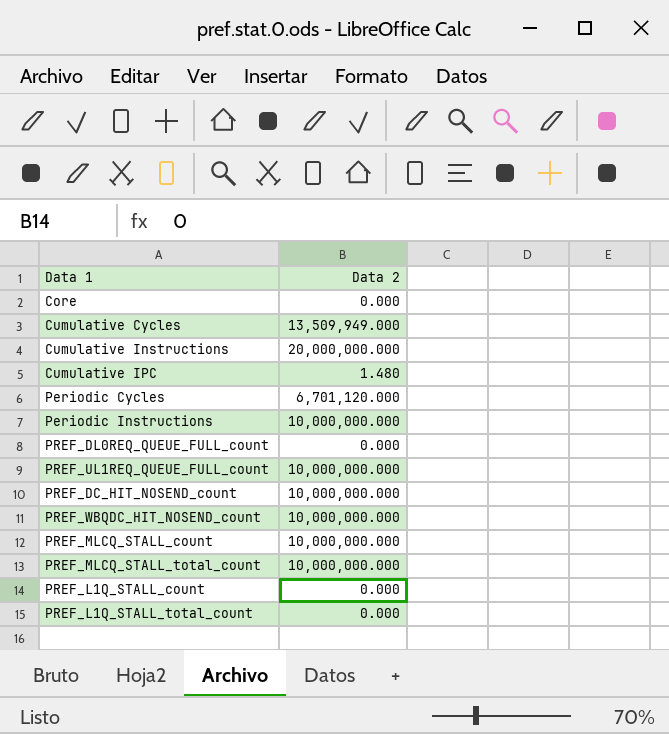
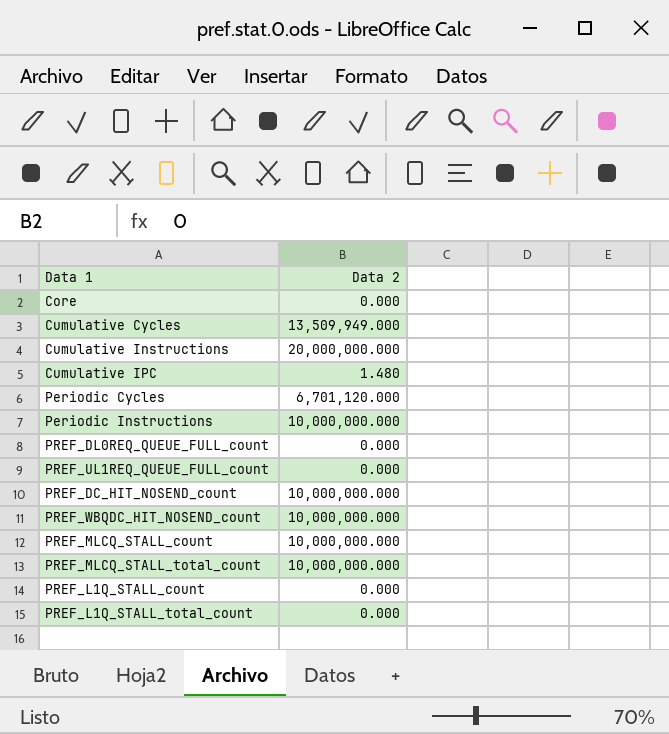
PREF_UL1REQ_QUEUE_FULL_count | Data 2: 10,000,000.000 -> 0.000

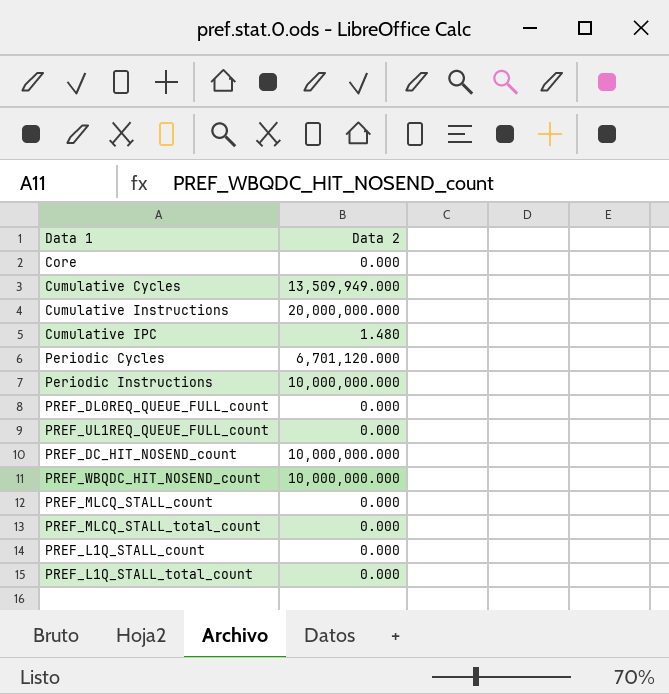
PREF_MLCQ_STALL_count | Data 2: 10,000,000.000 -> 0.000
PREF_MLCQ_STALL_total_count | Data 2: 10,000,000.000 -> 0.000

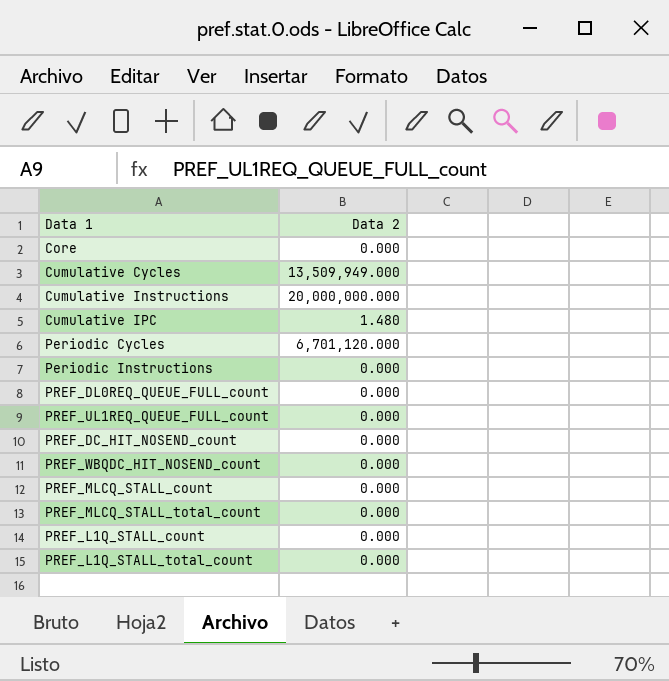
Periodic Instructions | Data 2: 10,000,000.000 -> 0.000
PREF_DC_HIT_NOSEND_count | Data 2: 10,000,000.000 -> 0.000
PREF_WBQDC_HIT_NOSEND_count | Data 2: 10,000,000.000 -> 0.000

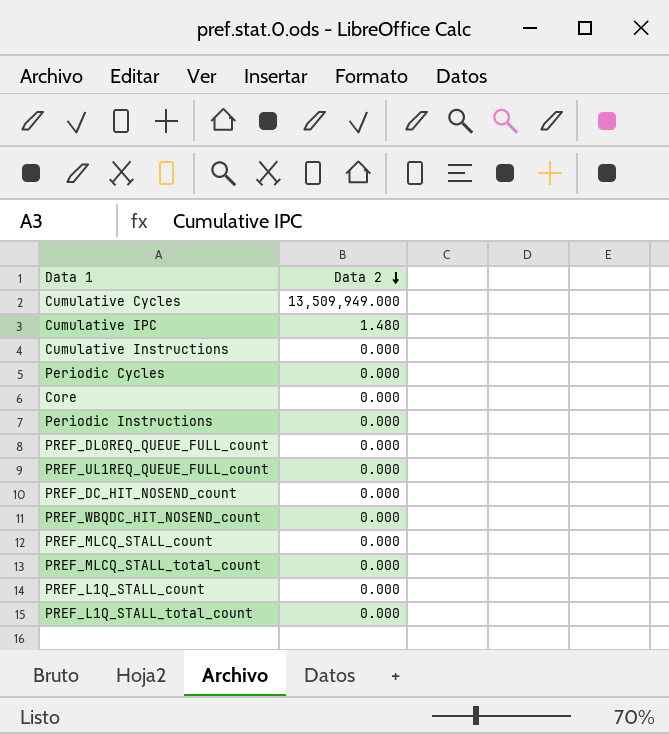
row order: none -> Data 2 descending
Cumulative Instructions | Data 2: 20,000,000.000 -> 0.000
Periodic Cycles | Data 2: 6,701,120.000 -> 0.000

